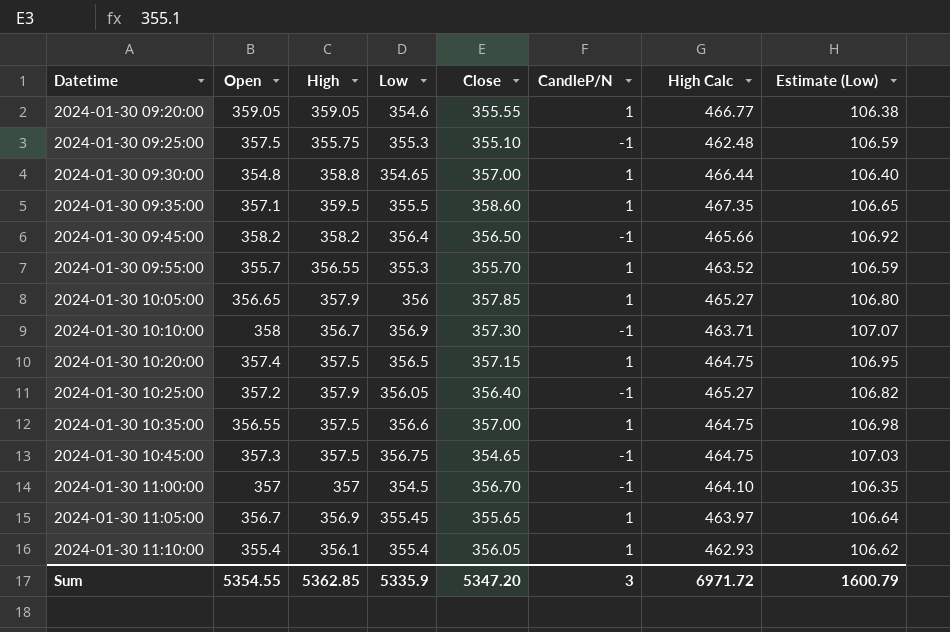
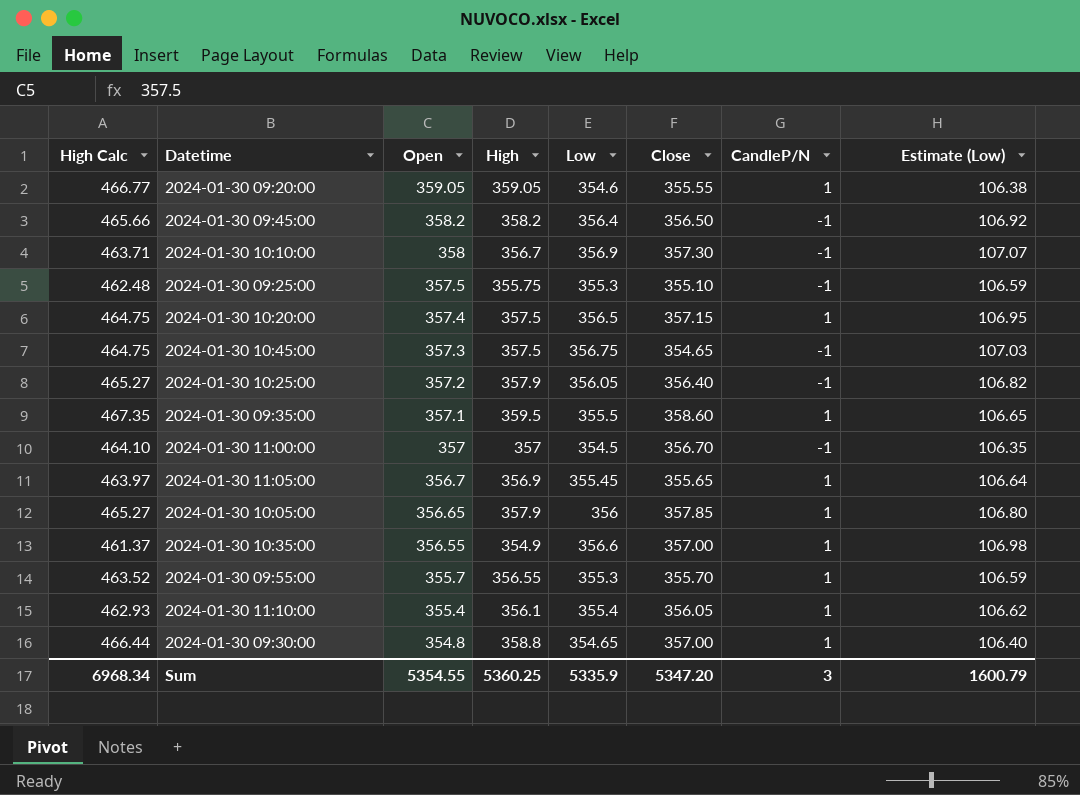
row order: Datetime ascending -> Open descending
column High Calc | position: 7 -> 1
2024-01-30 10:35:00 | High Calc: 464.75 -> 461.37
2024-01-30 10:35:00 | High: 357.5 -> 354.9
Sum | High Calc: 6971.72 -> 6968.34
Sum | High: 5362.85 -> 5360.25

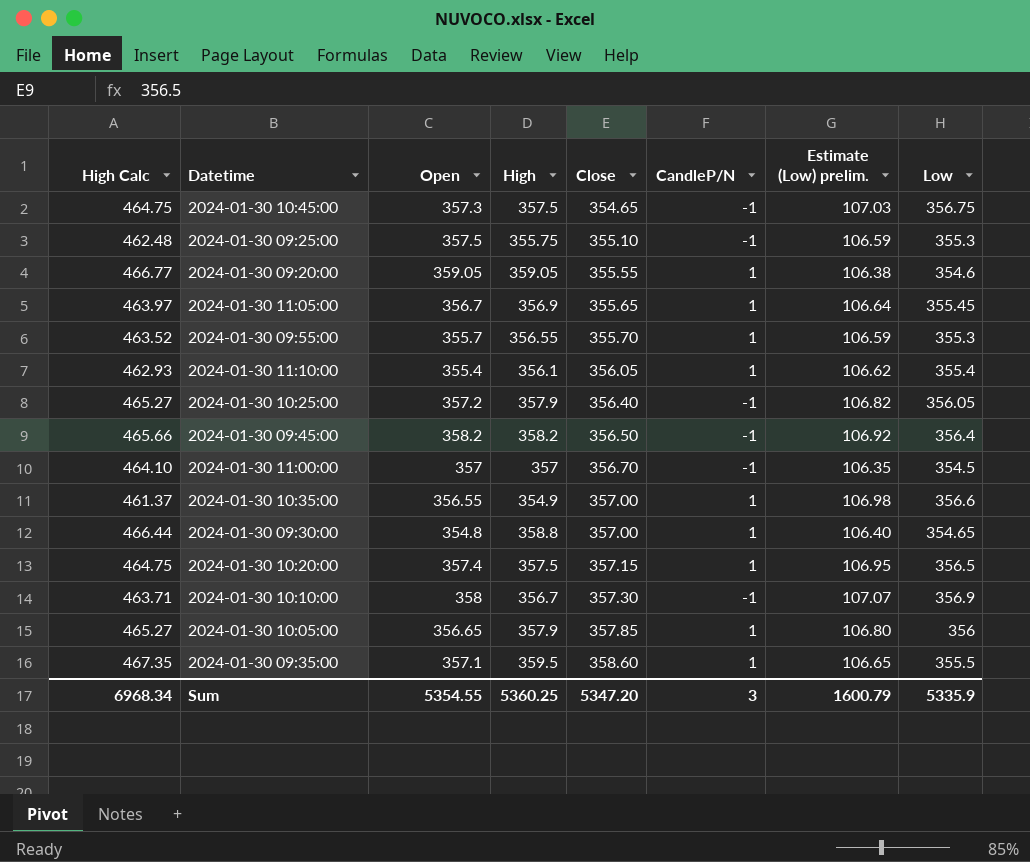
row order: Open descending -> Close ascending
column name: Estimate (Low) -> Estimate (Low) prelim.
column Low | position: 5 -> 8

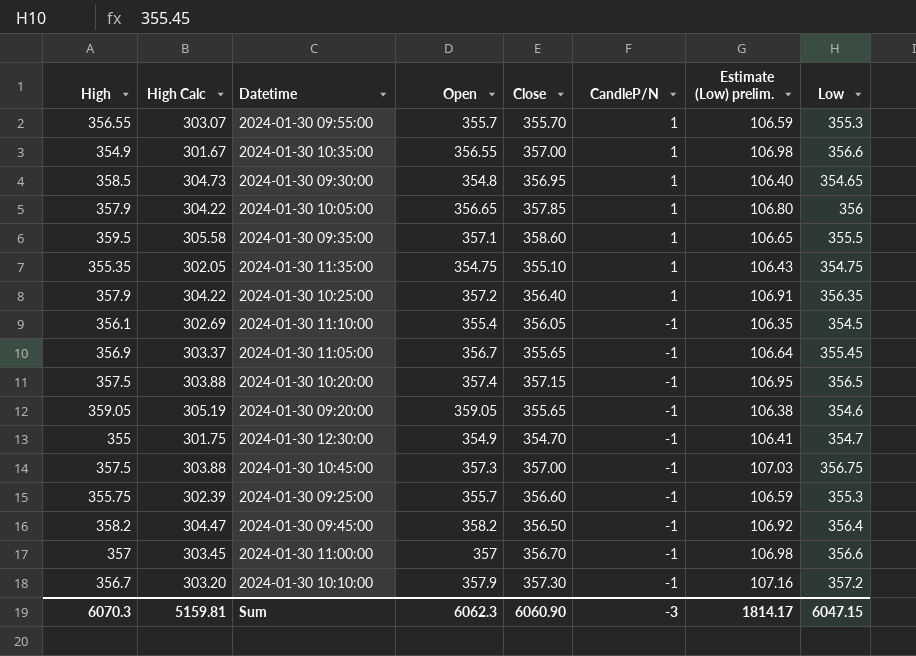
row order: Close ascending -> CandleP/N descending
column High | position: 4 -> 1
column High Calc | formula: [High] * 1.3 -> [High] * 0.85
2024-01-30 09:30:00 | High: 358.8 -> 358.5
2024-01-30 09:30:00 | Close: 357.00 -> 356.95
row 2024-01-30 11:35:00: none -> 355.35 | 302.05 | 354.75 | 355.10 | 1 | 106.43 | 354.75
2024-01-30 10:25:00 | CandleP/N: -1 -> 1
2024-01-30 10:25:00 | Estimate (Low) prelim.: 106.82 -> 106.91
2024-01-30 10:25:00 | Low: 356.05 -> 356.35
2024-01-30 11:10:00 | CandleP/N: 1 -> -1
2024-01-30 11:10:00 | Estimate (Low) prelim.: 106.62 -> 106.35
2024-01-30 11:10:00 | Low: 355.4 -> 354.5
2024-01-30 11:05:00 | CandleP/N: 1 -> -1
2024-01-30 10:20:00 | CandleP/N: 1 -> -1
2024-01-30 09:20:00 | Close: 355.55 -> 355.65
2024-01-30 09:20:00 | CandleP/N: 1 -> -1
row 2024-01-30 12:30:00: none -> 355 | 301.75 | 354.9 | 354.70 | -1 | 106.41 | 354.7
2024-01-30 10:45:00 | Close: 354.65 -> 357.00
2024-01-30 09:25:00 | Open: 357.5 -> 355.7
2024-01-30 09:25:00 | Close: 355.10 -> 356.60
2024-01-30 11:00:00 | Estimate (Low) prelim.: 106.35 -> 106.98
2024-01-30 11:00:00 | Low: 354.5 -> 356.6
2024-01-30 10:10:00 | Open: 358 -> 357.9
2024-01-30 10:10:00 | Estimate (Low) prelim.: 107.07 -> 107.16
2024-01-30 10:10:00 | Low: 356.9 -> 357.2
Sum | High: 5360.25 -> 6070.3
Sum | High Calc: 6968.34 -> 5159.81
Sum | Open: 5354.55 -> 6062.3
Sum | Close: 5347.20 -> 6060.90
Sum | CandleP/N: 3 -> -3
Sum | Estimate (Low) prelim.: 1600.79 -> 1814.17
Sum | Low: 5335.9 -> 6047.15

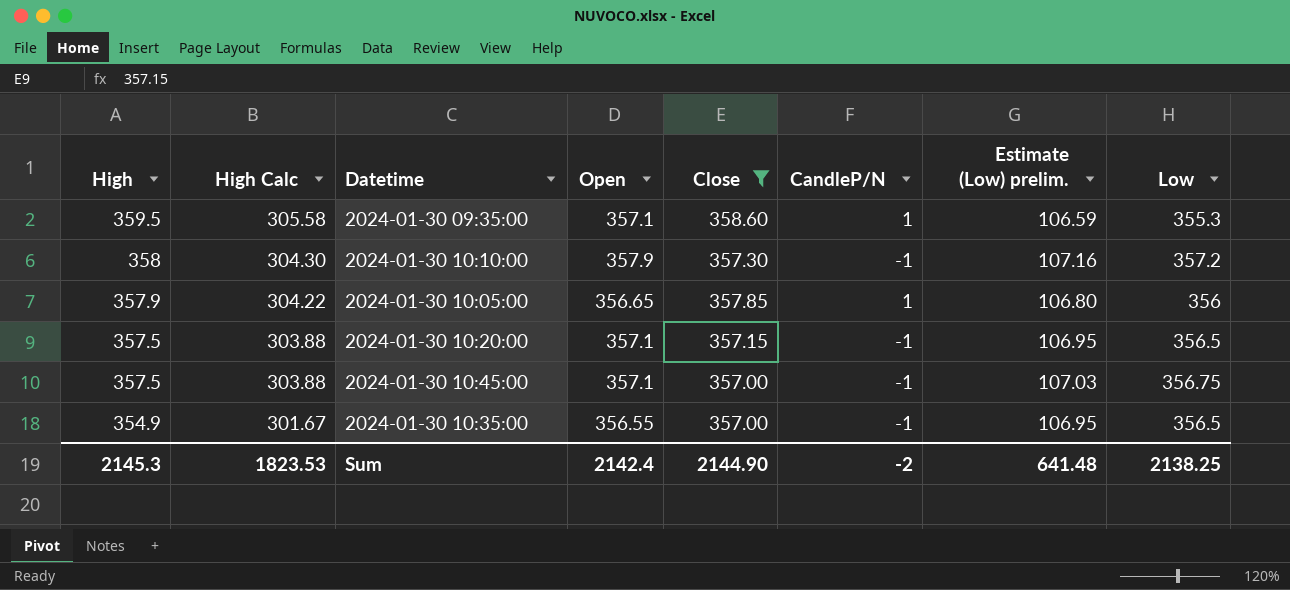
filter: none -> Close >= 357.00
row order: CandleP/N descending -> High descending
2024-01-30 09:35:00 | Estimate (Low) prelim.: 106.65 -> 106.59
2024-01-30 09:35:00 | Low: 355.5 -> 355.3
2024-01-30 10:10:00 | High: 356.7 -> 358
2024-01-30 10:10:00 | High Calc: 303.20 -> 304.30
2024-01-30 10:20:00 | Open: 357.4 -> 357.1
2024-01-30 10:45:00 | Open: 357.3 -> 357.1
2024-01-30 10:35:00 | CandleP/N: 1 -> -1
2024-01-30 10:35:00 | Estimate (Low) prelim.: 106.98 -> 106.95
2024-01-30 10:35:00 | Low: 356.6 -> 356.5
Sum | High: 6070.3 -> 2145.3
Sum | High Calc: 5159.81 -> 1823.53
Sum | Open: 6062.3 -> 2142.4
Sum | Close: 6060.90 -> 2144.90
Sum | CandleP/N: -3 -> -2
Sum | Estimate (Low) prelim.: 1814.17 -> 641.48
Sum | Low: 6047.15 -> 2138.25

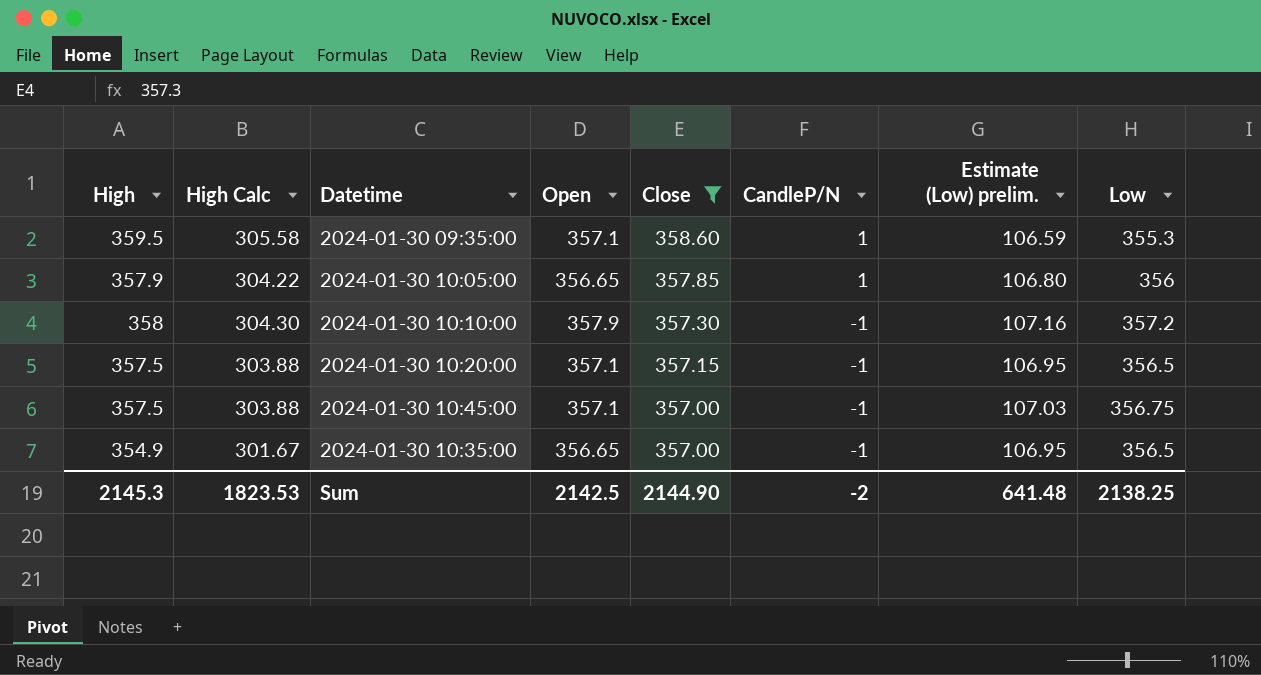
row order: High descending -> Close descending
2024-01-30 10:35:00 | Open: 356.55 -> 356.65
Sum | Open: 2142.4 -> 2142.5

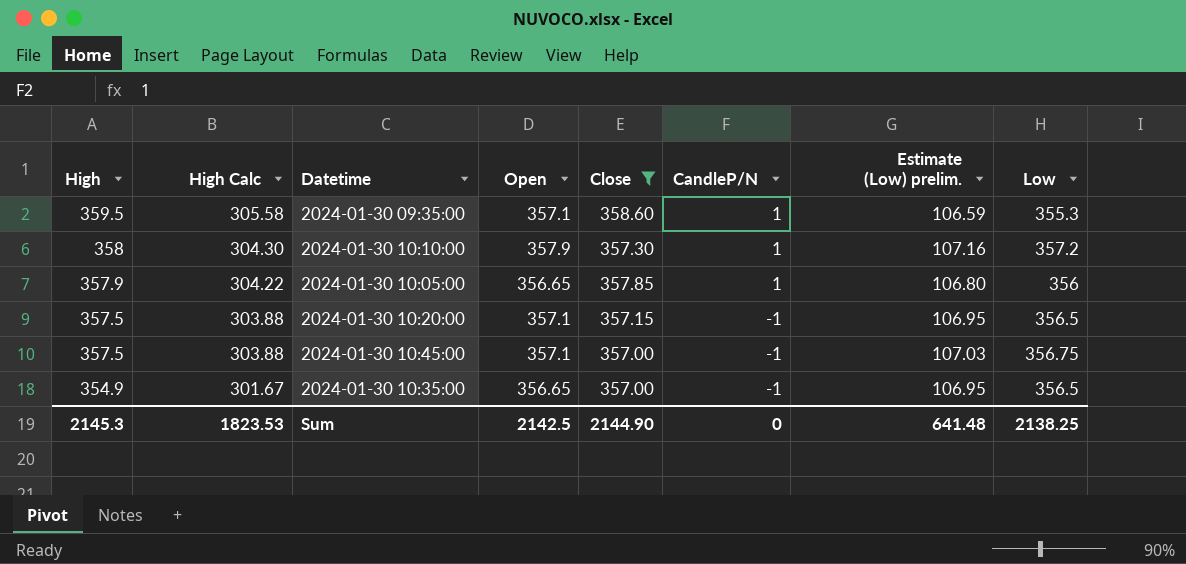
row order: Close descending -> High descending
2024-01-30 10:10:00 | CandleP/N: -1 -> 1
Sum | CandleP/N: -2 -> 0

